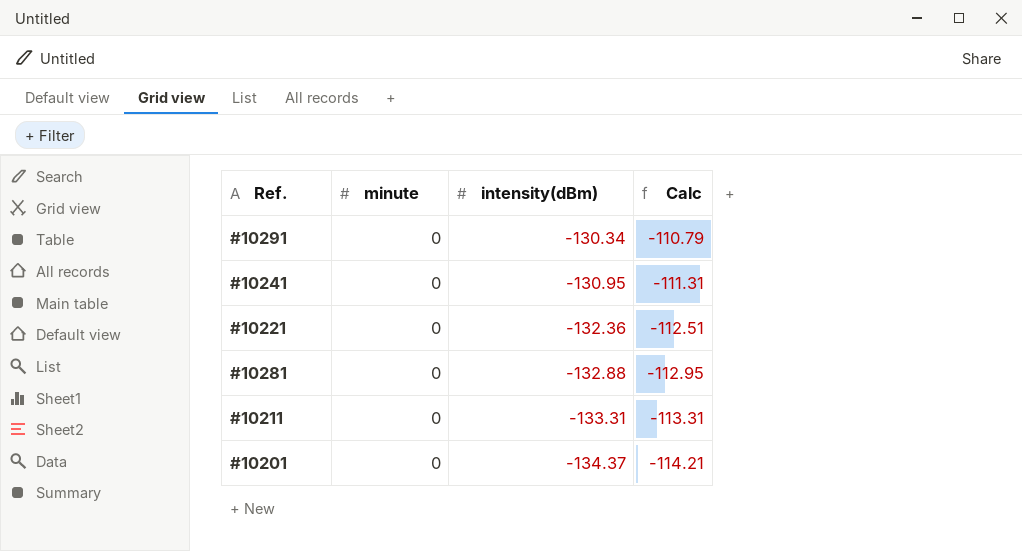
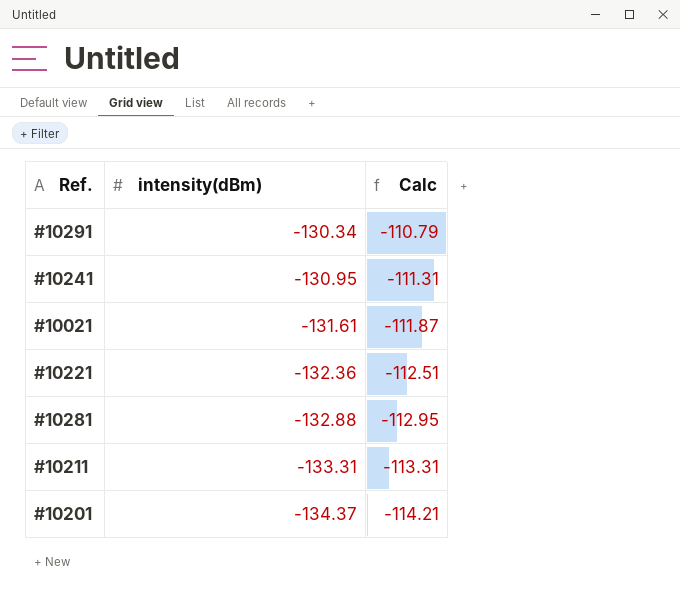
column minute | position: 2 -> none
row #10021: none -> -131.61 | -111.87

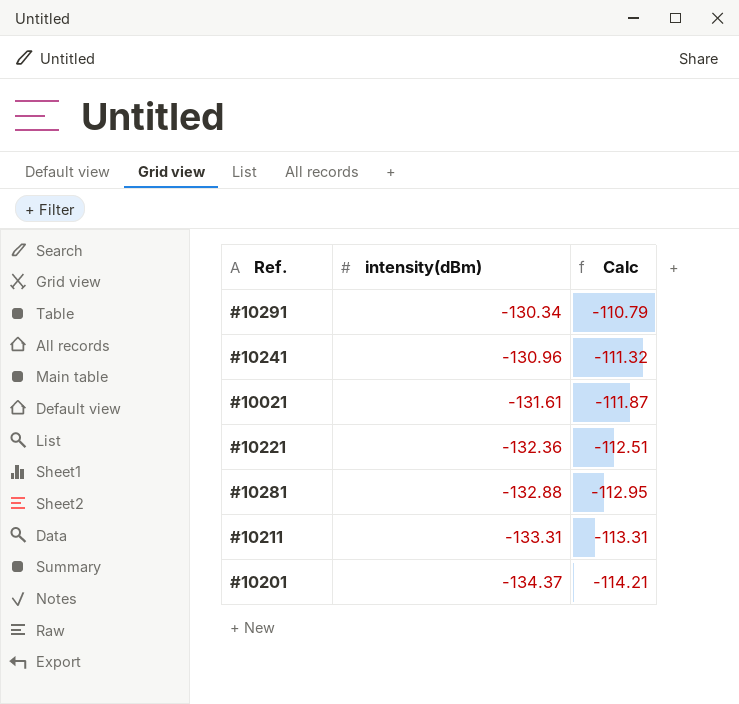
#10241 | intensity(dBm): -130.95 -> -130.96
#10241 | Calc: -111.31 -> -111.32

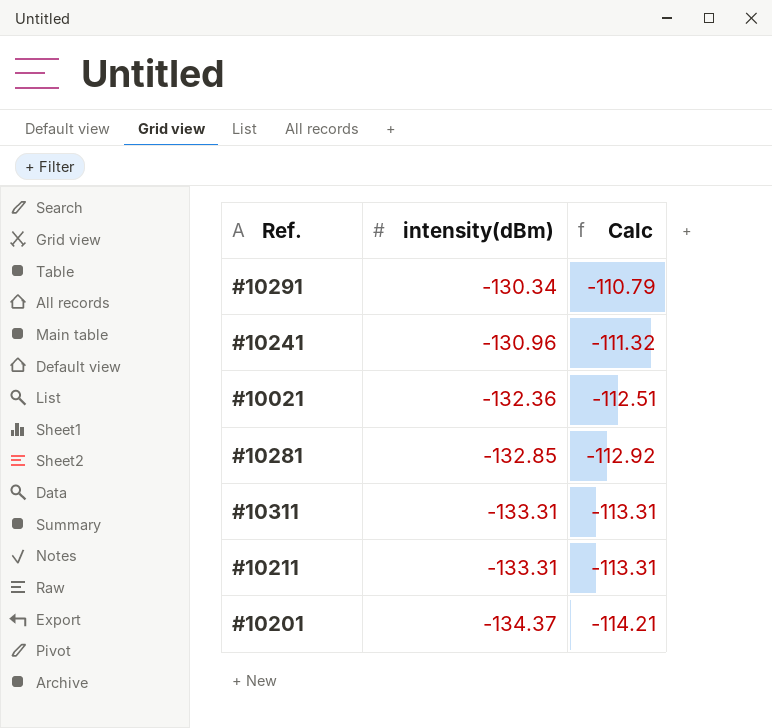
row #10221: -132.36 | -112.51 -> none
#10021 | intensity(dBm): -131.61 -> -132.36
#10021 | Calc: -111.87 -> -112.51
#10281 | intensity(dBm): -132.88 -> -132.85
#10281 | Calc: -112.95 -> -112.92
row #10311: none -> -133.31 | -113.31

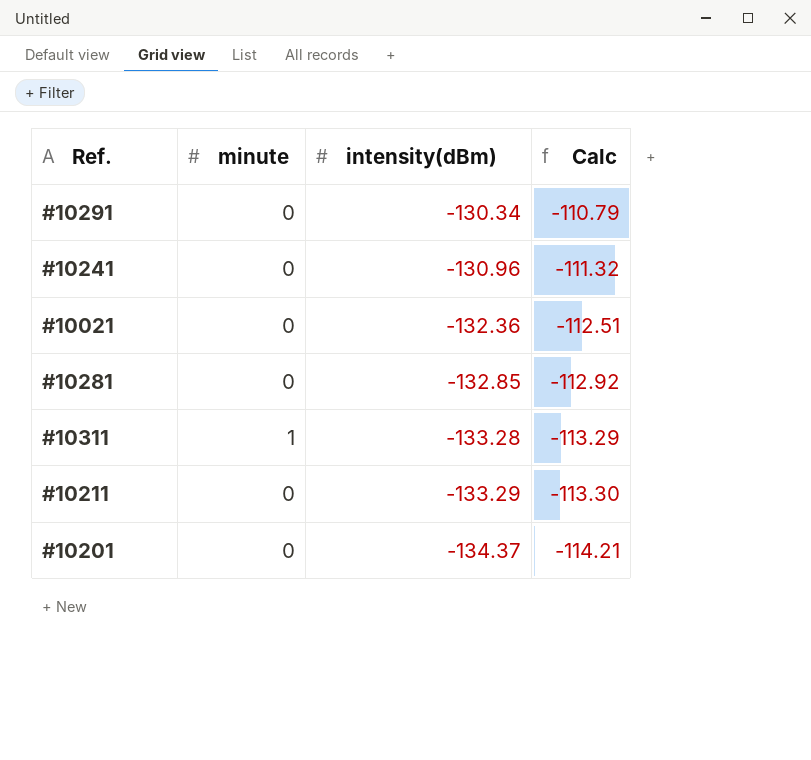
column minute | position: none -> 2
#10311 | intensity(dBm): -133.31 -> -133.28
#10311 | Calc: -113.31 -> -113.29
#10211 | intensity(dBm): -133.31 -> -133.29
#10211 | Calc: -113.31 -> -113.30

